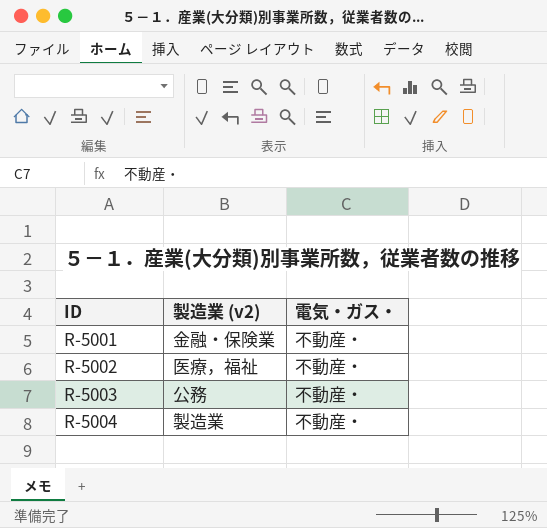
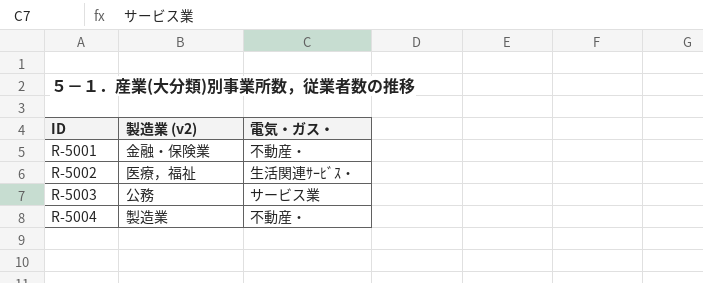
R-5002 | 電気・ガス・: 不動産・ -> 生活関連ｻｰﾋﾞｽ・
R-5003 | 電気・ガス・: 不動産・ -> サービス業

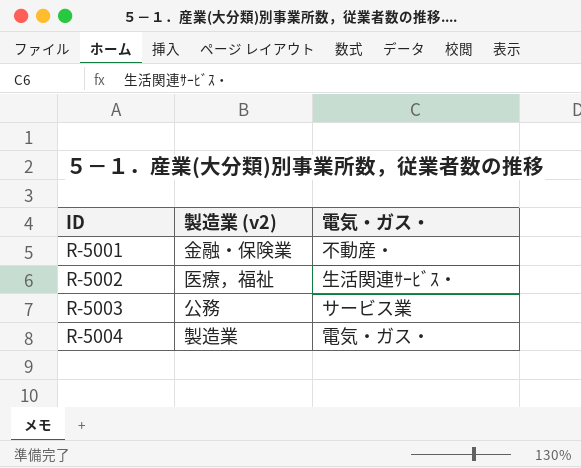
R-5004 | 電気・ガス・: 不動産・ -> 電気・ガス・

